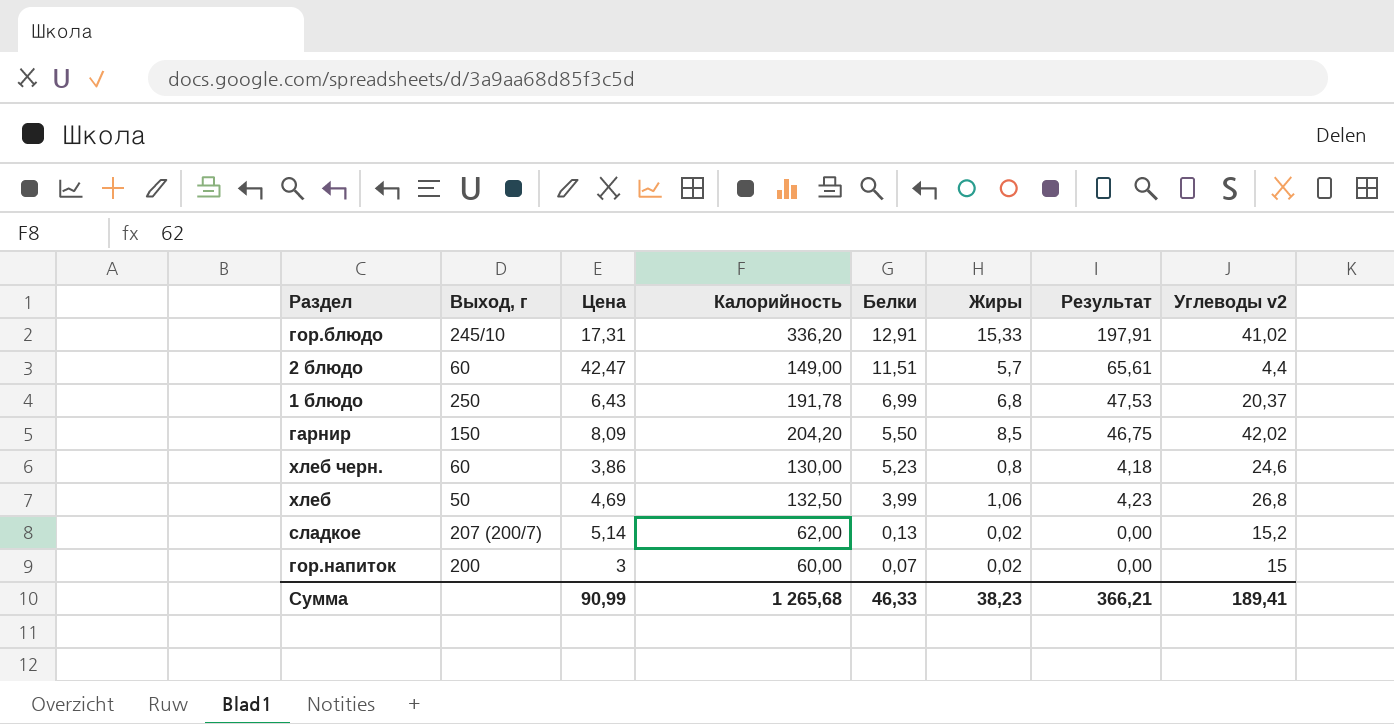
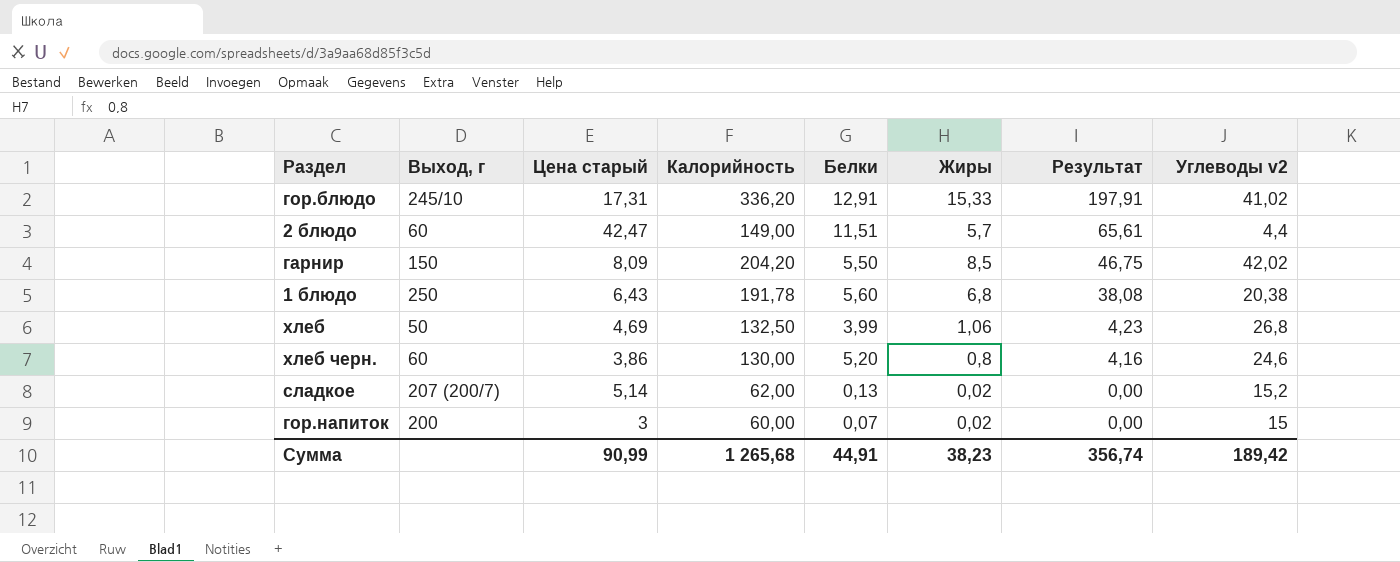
row order: Белки descending -> Результат descending
column name: Цена -> Цена старый
1 блюдо | Белки: 6,99 -> 5,60
1 блюдо | Результат: 47,53 -> 38,08
1 блюдо | Углеводы v2: 20,37 -> 20,38
хлеб черн. | Белки: 5,23 -> 5,20
хлеб черн. | Результат: 4,18 -> 4,16
Сумма | Белки: 46,33 -> 44,91
Сумма | Результат: 366,21 -> 356,74
Сумма | Углеводы v2: 189,41 -> 189,42

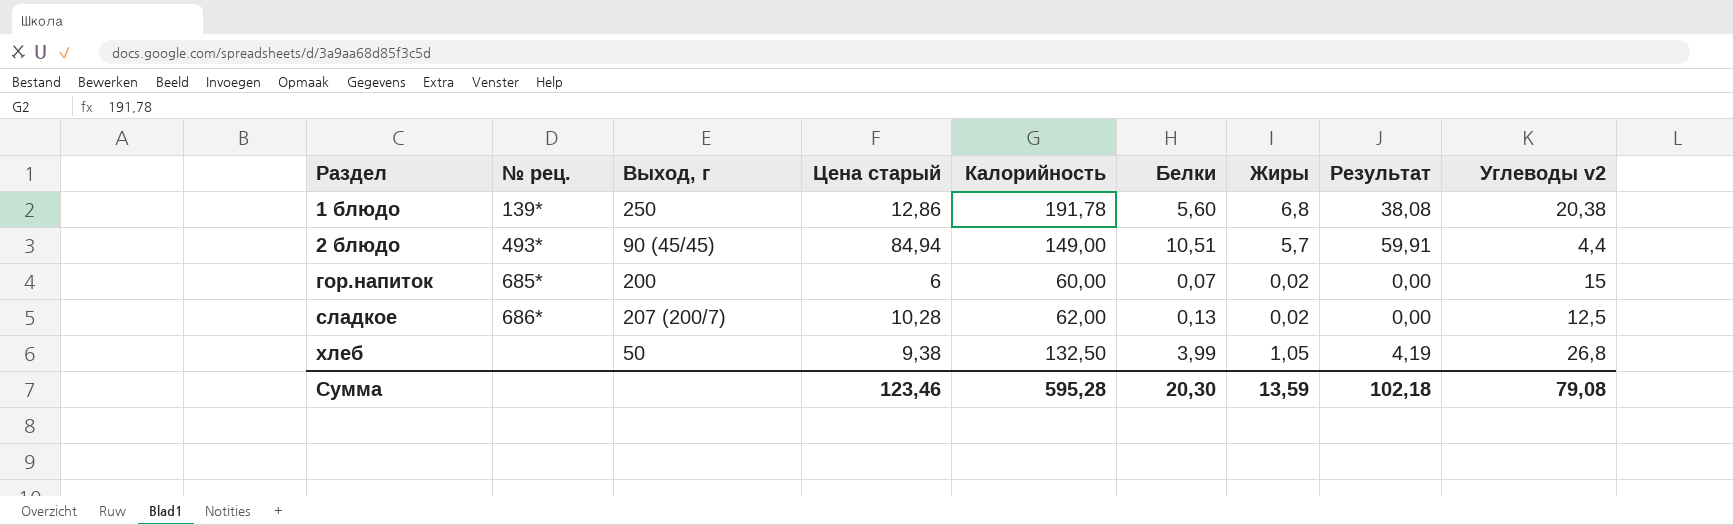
row order: Результат descending -> Раздел ascending
column № рец. | position: none -> 2
row гор.блюдо: 245/10 | 17,31 | 336,20 | 12,91 | 15,33 | 197,91 | 41,02 -> none
row гарнир: 150 | 8,09 | 204,20 | 5,50 | 8,5 | 46,75 | 42,02 -> none
row хлеб черн.: 60 | 3,86 | 130,00 | 5,20 | 0,8 | 4,16 | 24,6 -> none
1 блюдо | Цена старый: 6,43 -> 12,86
2 блюдо | Выход, г: 60 -> 90 (45/45)
2 блюдо | Цена старый: 42,47 -> 84,94
2 блюдо | Белки: 11,51 -> 10,51
2 блюдо | Результат: 65,61 -> 59,91
гор.напиток | Цена старый: 3 -> 6
сладкое | Цена старый: 5,14 -> 10,28
сладкое | Углеводы v2: 15,2 -> 12,5
хлеб | Цена старый: 4,69 -> 9,38
хлеб | Жиры: 1,06 -> 1,05
хлеб | Результат: 4,23 -> 4,19
Сумма | Цена старый: 90,99 -> 123,46
Сумма | Калорийность: 1 265,68 -> 595,28
Сумма | Белки: 44,91 -> 20,30
Сумма | Жиры: 38,23 -> 13,59
Сумма | Результат: 356,74 -> 102,18
Сумма | Углеводы v2: 189,42 -> 79,08

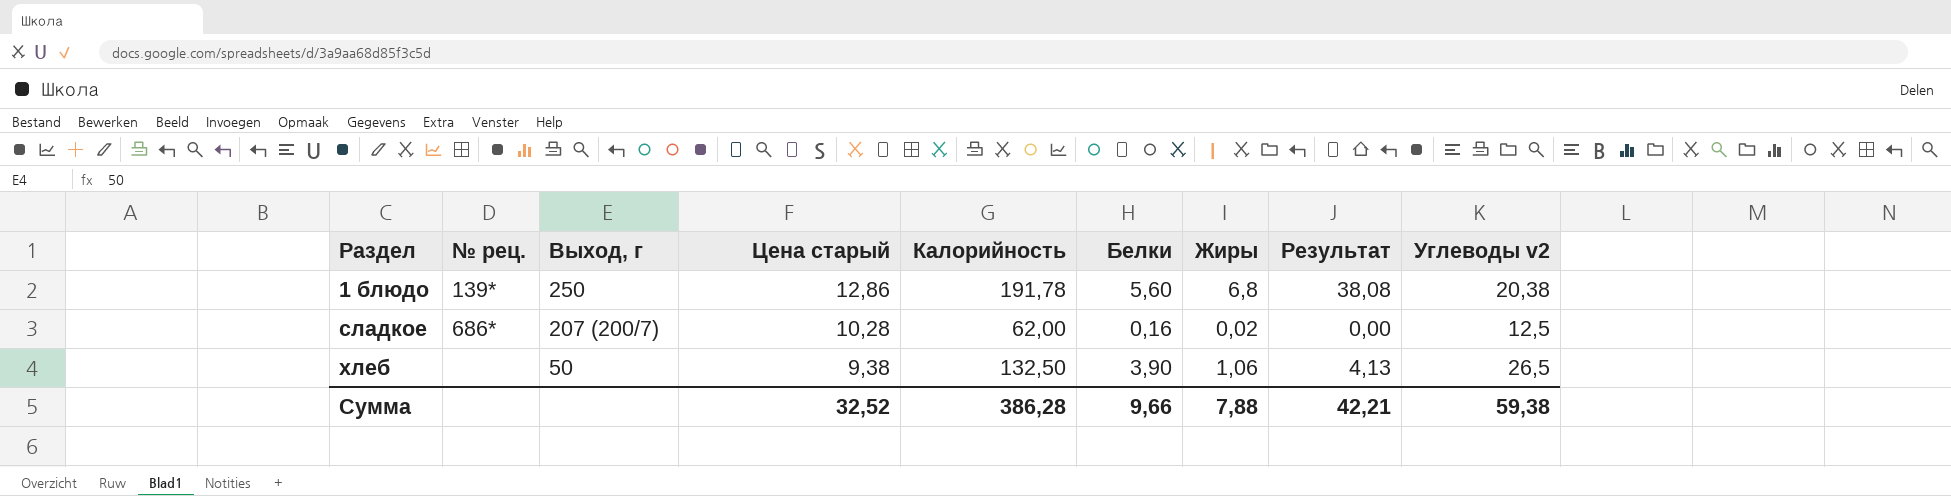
row 2 блюдо: 493* | 90 (45/45) | 84,94 | 149,00 | 10,51 | 5,7 | 59,91 | 4,4 -> none
row гор.напиток: 685* | 200 | 6 | 60,00 | 0,07 | 0,02 | 0,00 | 15 -> none
сладкое | Белки: 0,13 -> 0,16
хлеб | Белки: 3,99 -> 3,90
хлеб | Жиры: 1,05 -> 1,06
хлеб | Результат: 4,19 -> 4,13
хлеб | Углеводы v2: 26,8 -> 26,5
Сумма | Цена старый: 123,46 -> 32,52
Сумма | Калорийность: 595,28 -> 386,28
Сумма | Белки: 20,30 -> 9,66
Сумма | Жиры: 13,59 -> 7,88
Сумма | Результат: 102,18 -> 42,21
Сумма | Углеводы v2: 79,08 -> 59,38

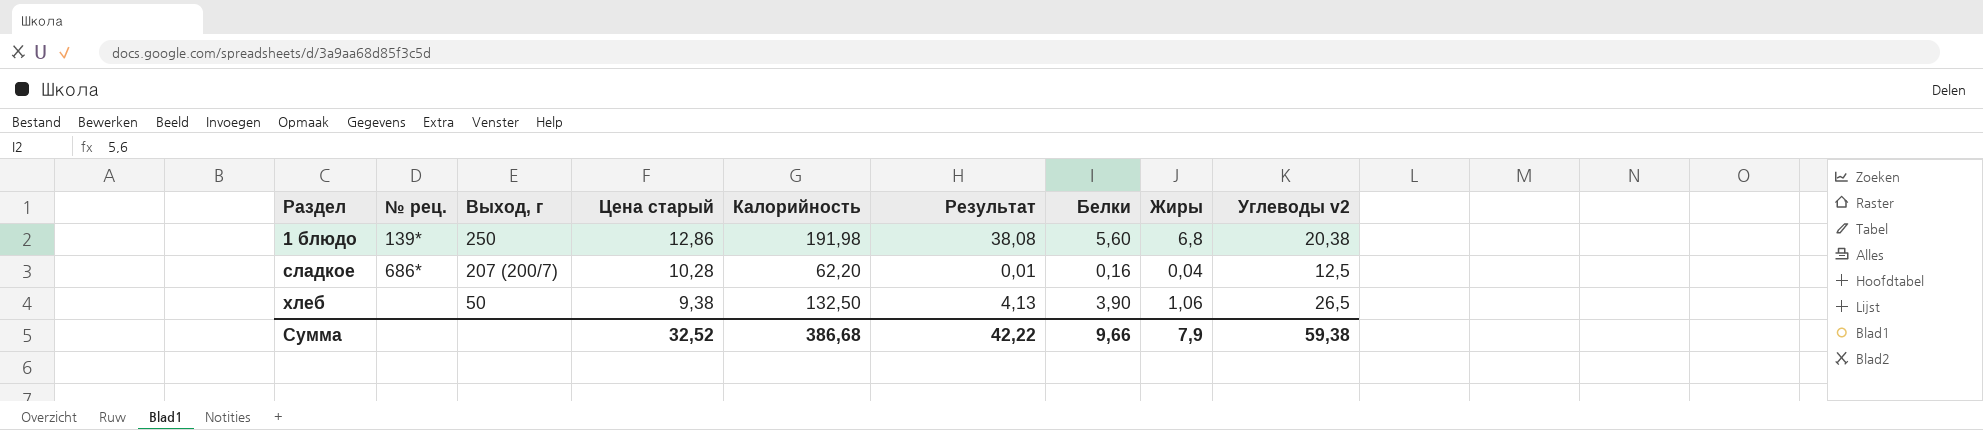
column Результат | position: 8 -> 6
1 блюдо | Калорийность: 191,78 -> 191,98
сладкое | Калорийность: 62,00 -> 62,20
сладкое | Результат: 0,00 -> 0,01
сладкое | Жиры: 0,02 -> 0,04
Сумма | Калорийность: 386,28 -> 386,68
Сумма | Результат: 42,21 -> 42,22
Сумма | Жиры: 7,88 -> 7,9

